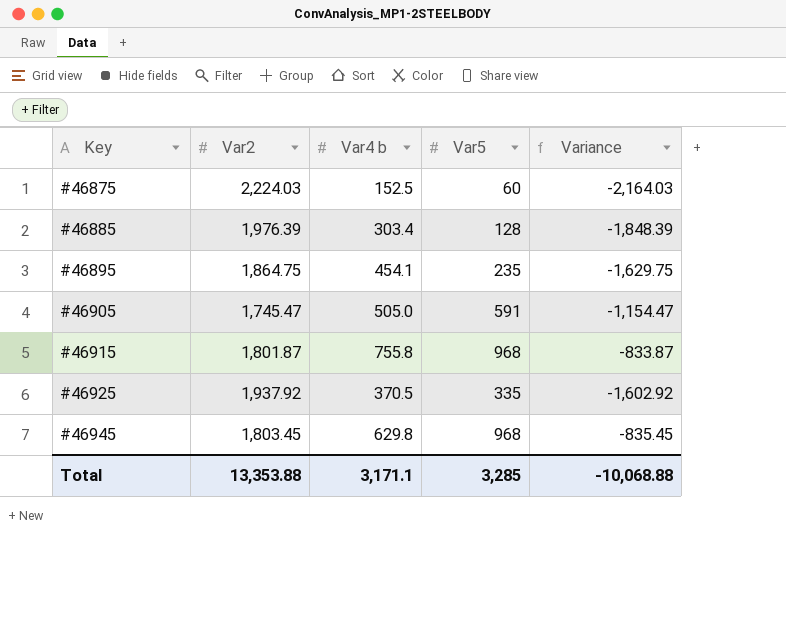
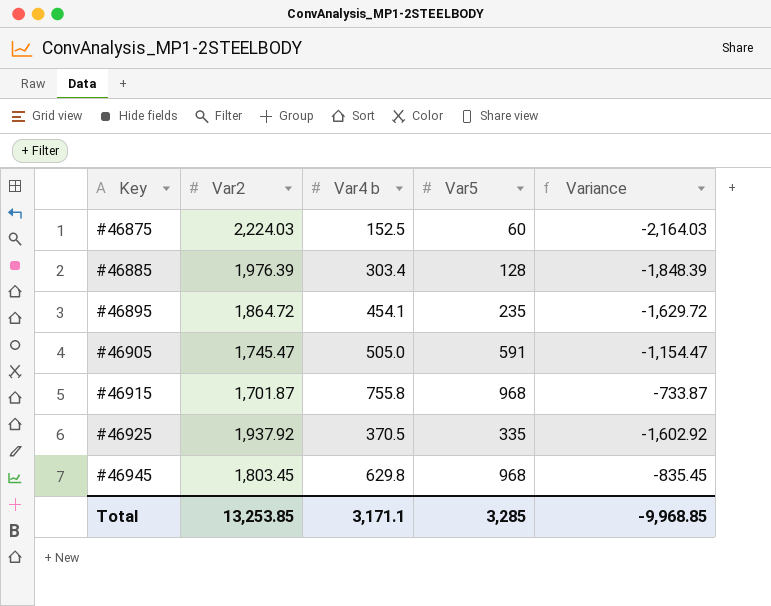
#46895 | Var2: 1,864.75 -> 1,864.72
#46895 | Variance: -1,629.75 -> -1,629.72
#46915 | Var2: 1,801.87 -> 1,701.87
#46915 | Variance: -833.87 -> -733.87
Total | Var2: 13,353.88 -> 13,253.85
Total | Variance: -10,068.88 -> -9,968.85

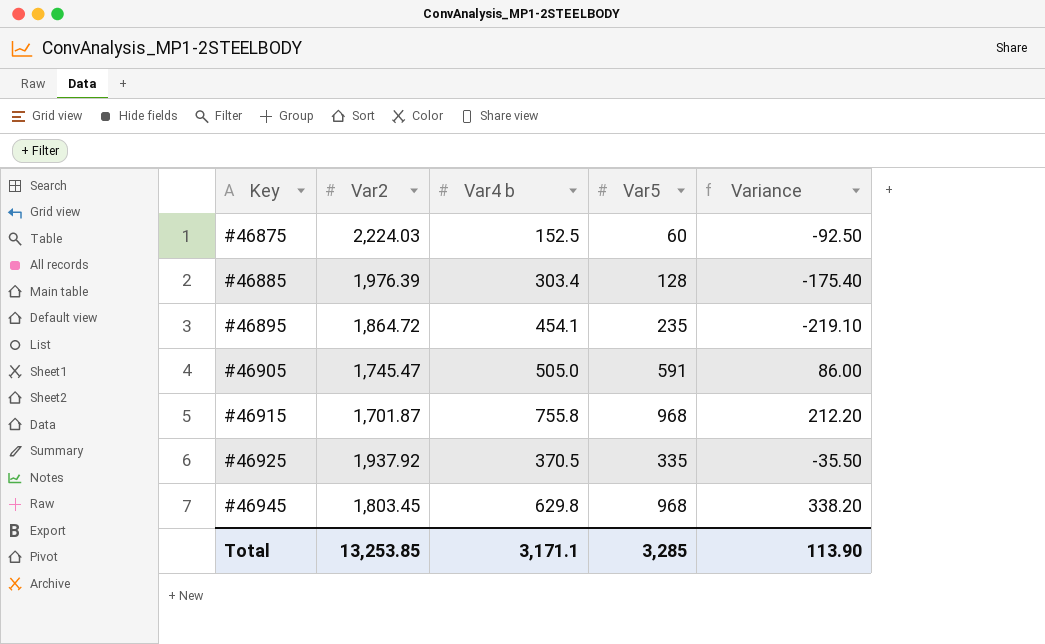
column Variance | formula: [Var5] - [Var2] -> [Var5] - [Var4 b]
Total | Variance: -9,968.85 -> 113.90

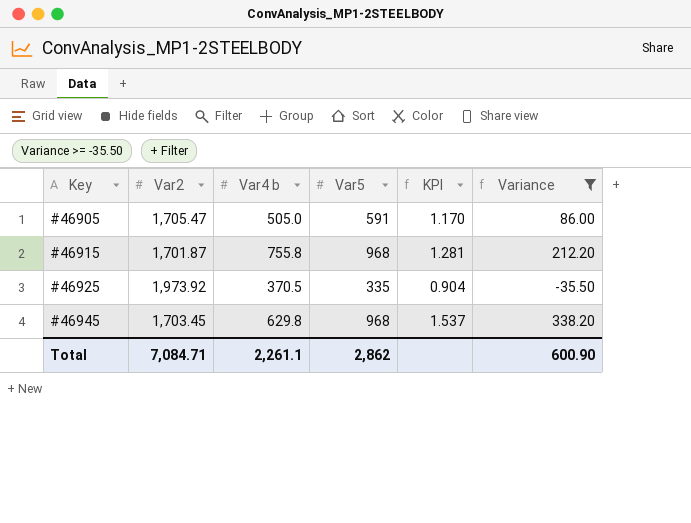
filter: none -> Variance >= -35.50
column KPI | formula: none -> [Var5] / [Var4 b]
#46905 | Var2: 1,745.47 -> 1,705.47
#46925 | Var2: 1,937.92 -> 1,973.92
#46945 | Var2: 1,803.45 -> 1,703.45
Total | Var2: 13,253.85 -> 7,084.71
Total | Var4 b: 3,171.1 -> 2,261.1
Total | Var5: 3,285 -> 2,862
Total | Variance: 113.90 -> 600.90

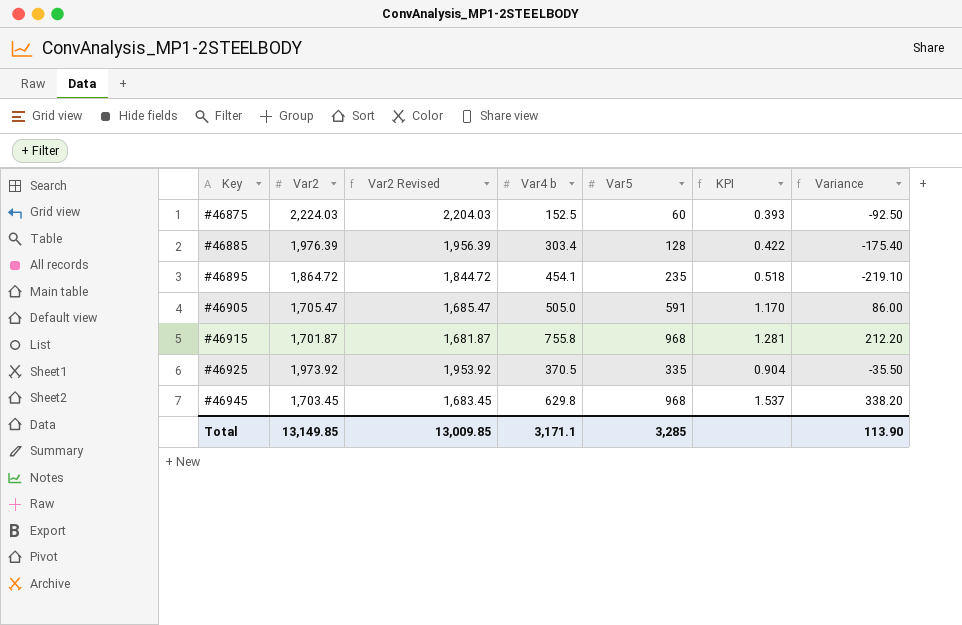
filter: Variance >= -35.50 -> none
column Var2 Revised | formula: none -> [Var2] - 20
Total | Var2: 7,084.71 -> 13,149.85
Total | Var4 b: 2,261.1 -> 3,171.1
Total | Var5: 2,862 -> 3,285
Total | Variance: 600.90 -> 113.90

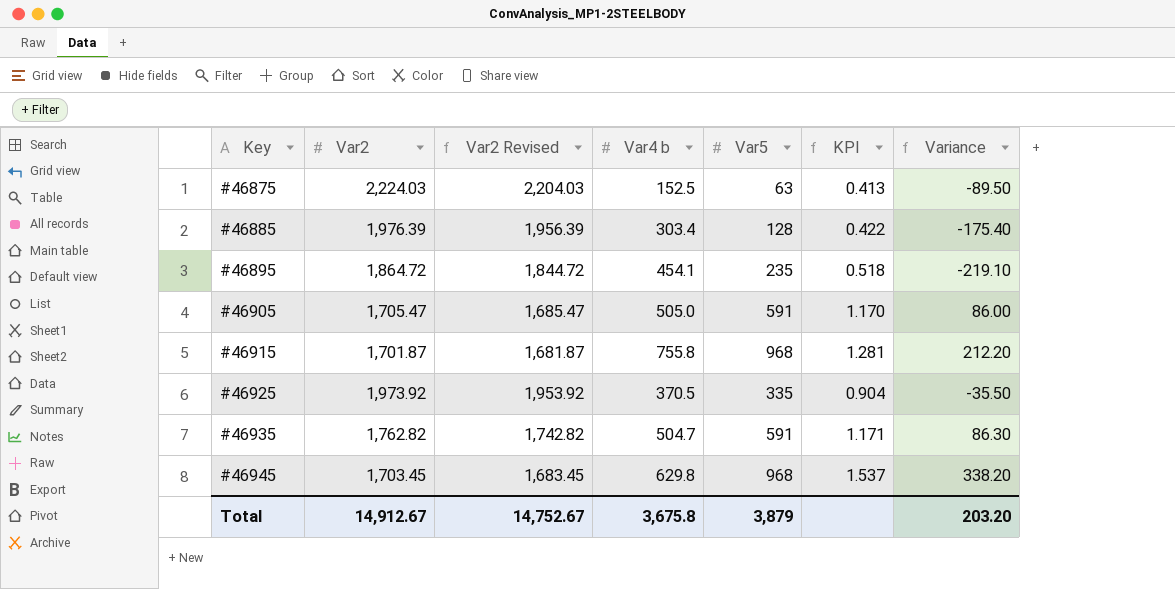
#46875 | Var5: 60 -> 63
#46875 | KPI: 0.393 -> 0.413
#46875 | Variance: -92.50 -> -89.50
row #46935: none -> 1,762.82 | 1,742.82 | 504.7 | 591 | 1.171 | 86.30
Total | Var2: 13,149.85 -> 14,912.67
Total | Var2 Revised: 13,009.85 -> 14,752.67
Total | Var4 b: 3,171.1 -> 3,675.8
Total | Var5: 3,285 -> 3,879
Total | Variance: 113.90 -> 203.20

